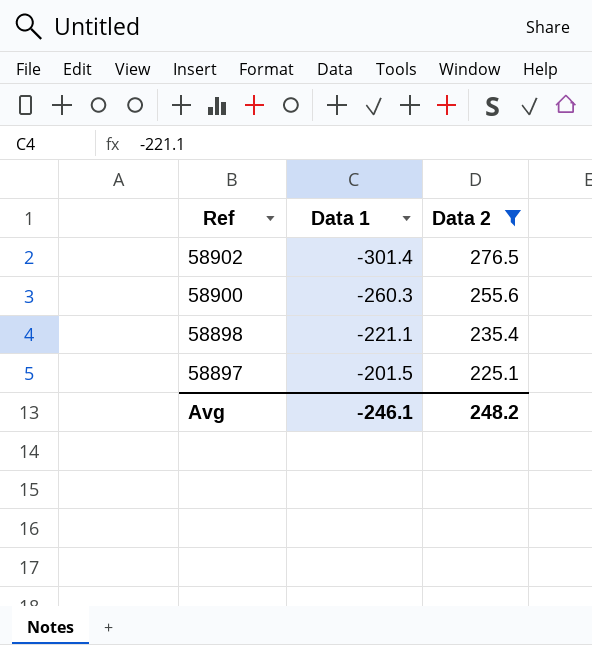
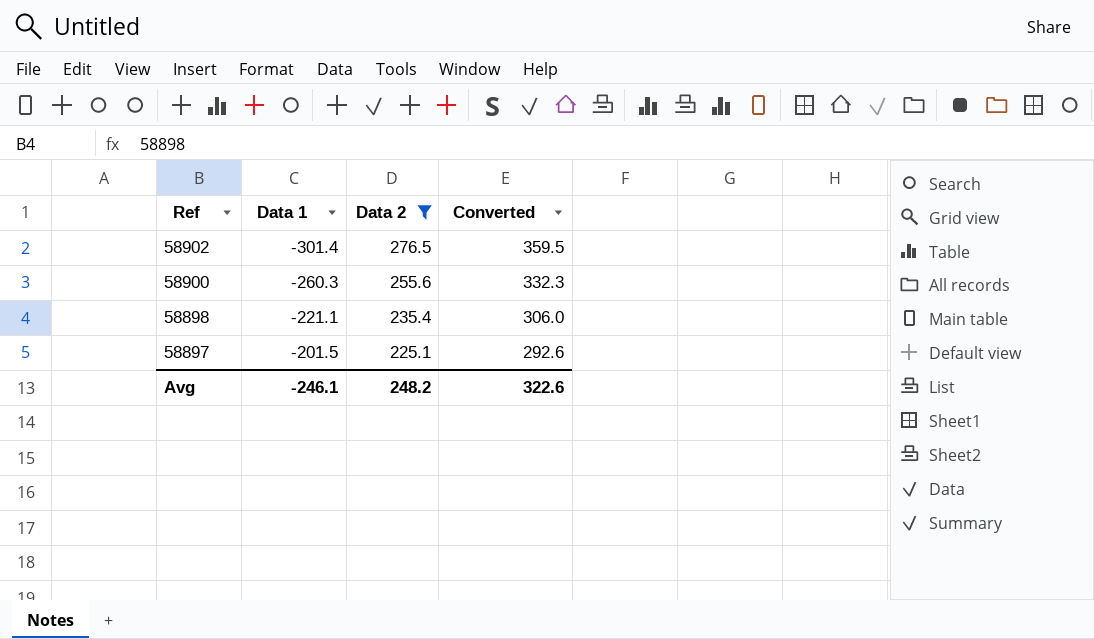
column Converted | formula: none -> [Data 2] * 1.3

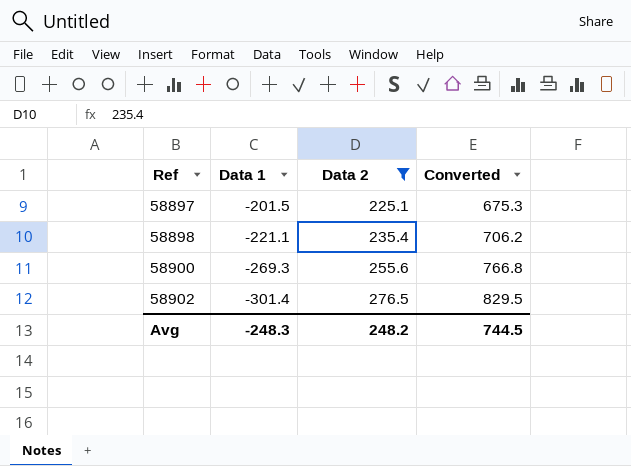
row order: Ref descending -> Ref ascending
column Converted | formula: [Data 2] * 1.3 -> [Data 2] * 3
58900 | Data 1: -260.3 -> -269.3
Avg | Data 1: -246.1 -> -248.3
Avg | Converted: 322.6 -> 744.5

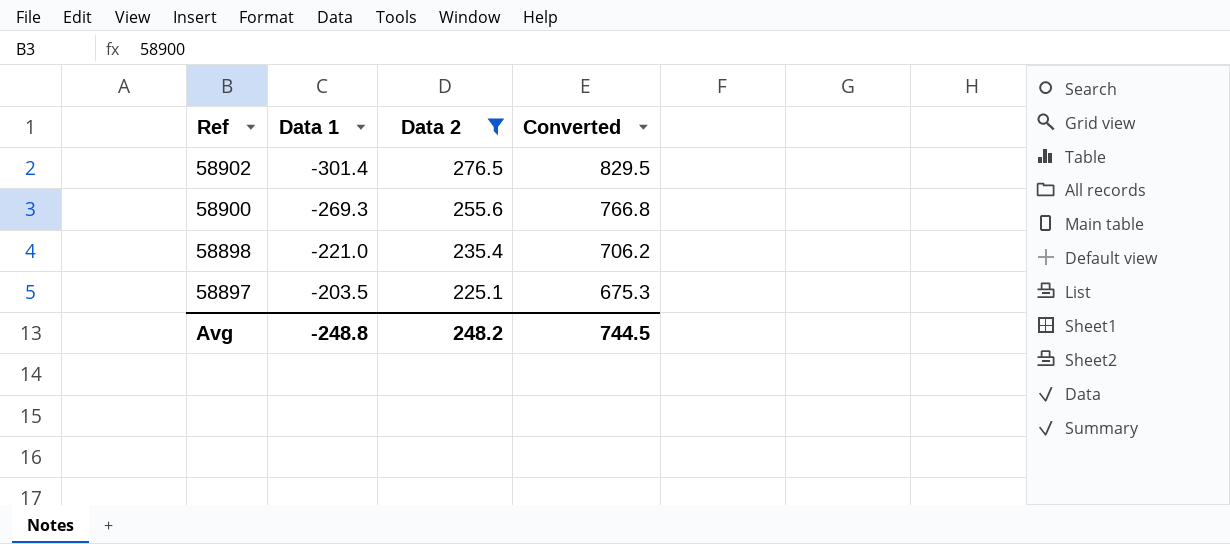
row order: Ref ascending -> Ref descending
58898 | Data 1: -221.1 -> -221.0
58897 | Data 1: -201.5 -> -203.5
Avg | Data 1: -248.3 -> -248.8

